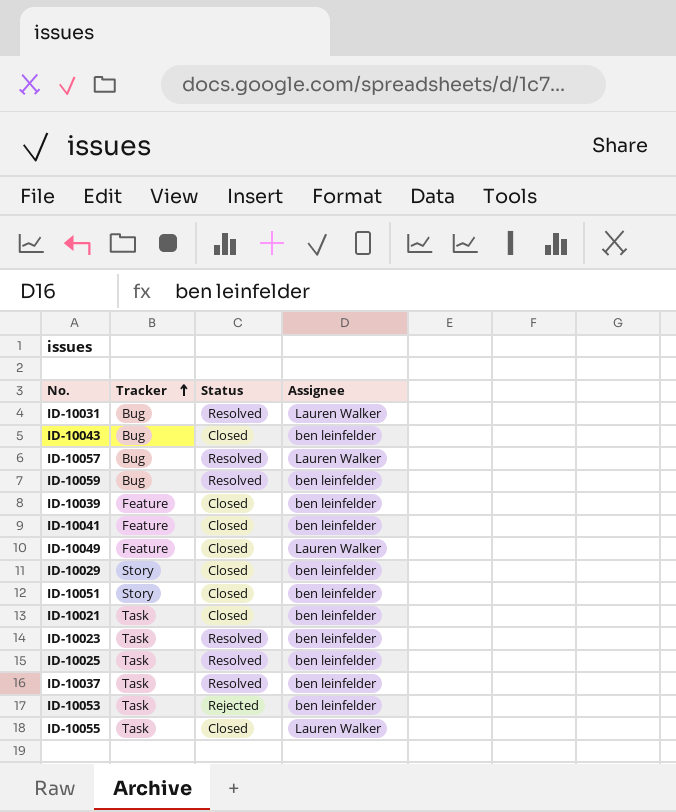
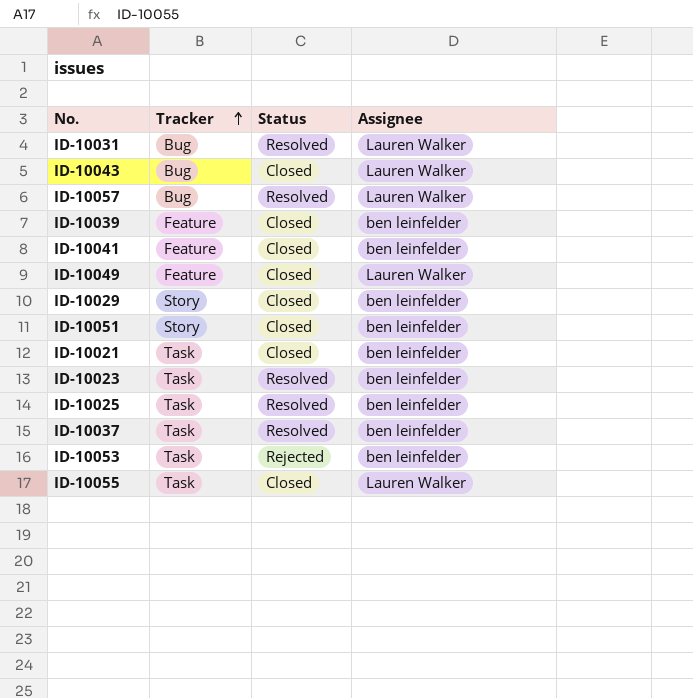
row ID-10059: Bug | Resolved | ben leinfelder -> none
ID-10043 | Assignee: ben leinfelder -> Lauren Walker

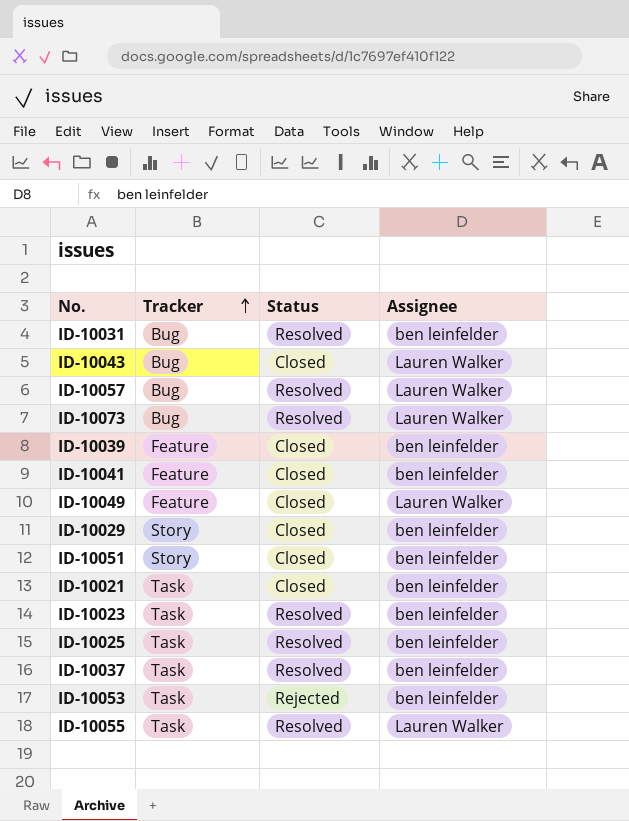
ID-10031 | Assignee: Lauren Walker -> ben leinfelder
row ID-10073: none -> Bug | Resolved | Lauren Walker
ID-10055 | Status: Closed -> Resolved

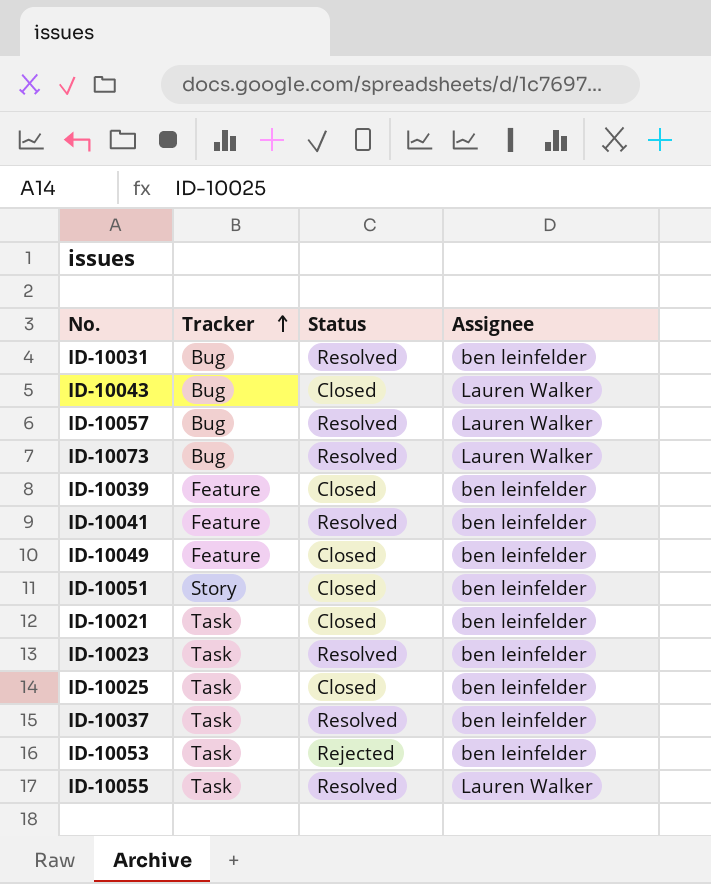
row ID-10029: Story | Closed | ben leinfelder -> none
ID-10041 | Status: Closed -> Resolved
ID-10049 | Assignee: Lauren Walker -> ben leinfelder
ID-10025 | Status: Resolved -> Closed

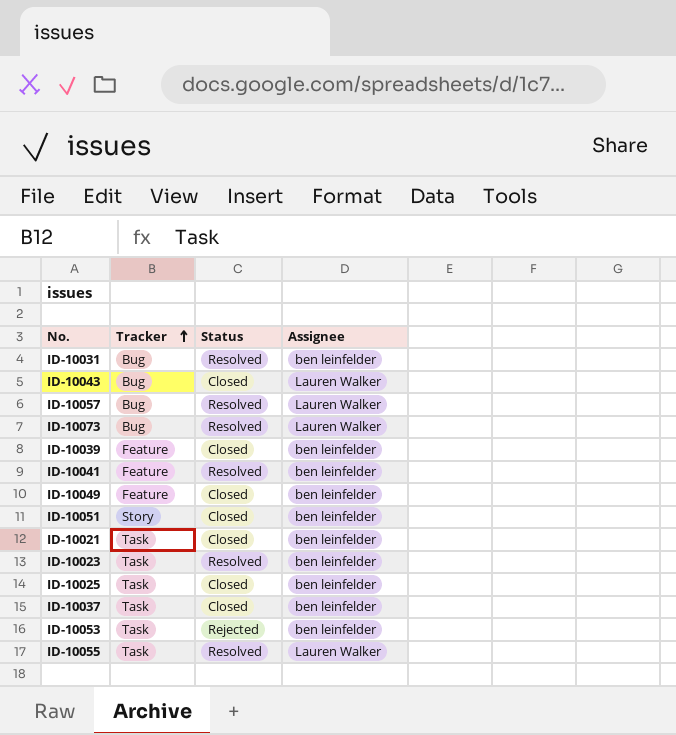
ID-10037 | Status: Resolved -> Closed

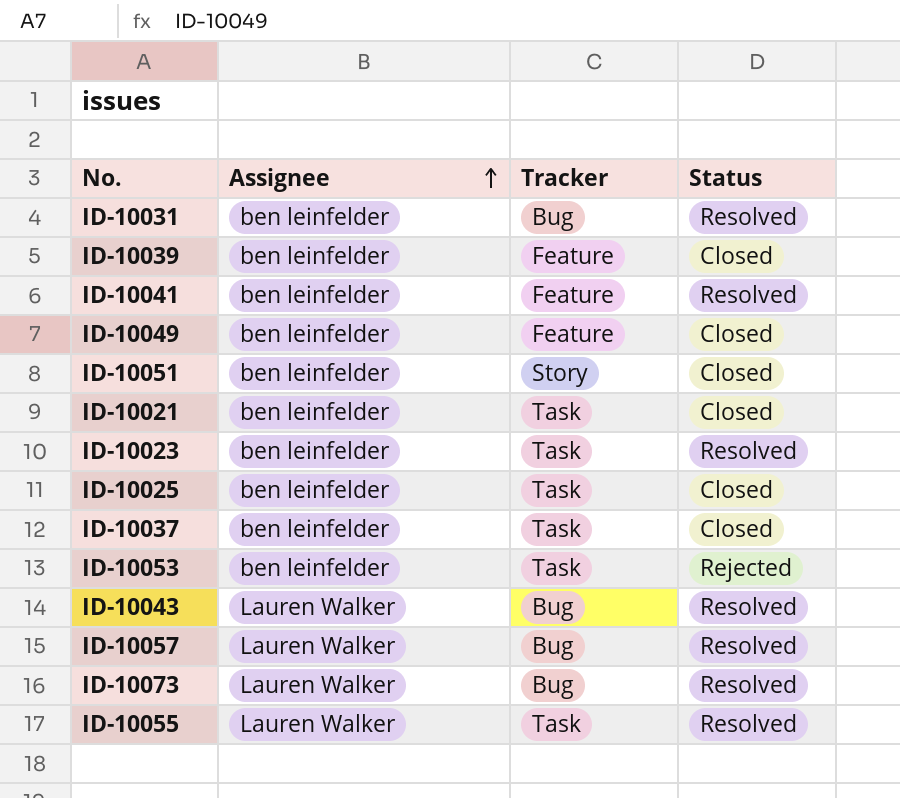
row order: Tracker ascending -> Assignee ascending
column Assignee | position: 4 -> 2
ID-10043 | Status: Closed -> Resolved

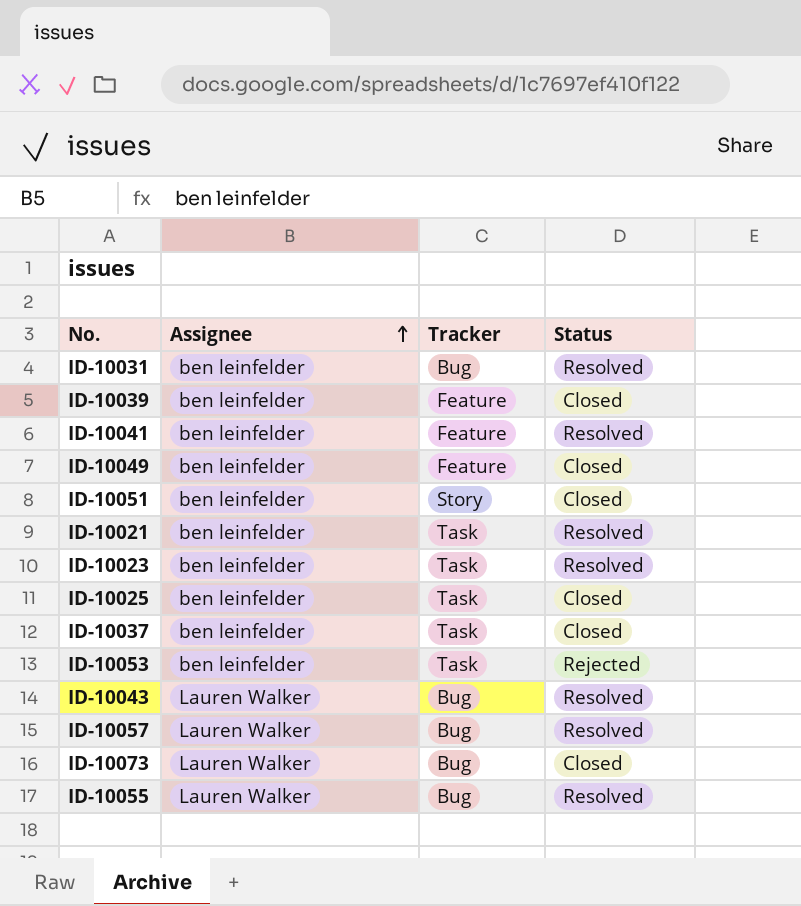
ID-10021 | Status: Closed -> Resolved
ID-10073 | Status: Resolved -> Closed
ID-10055 | Tracker: Task -> Bug

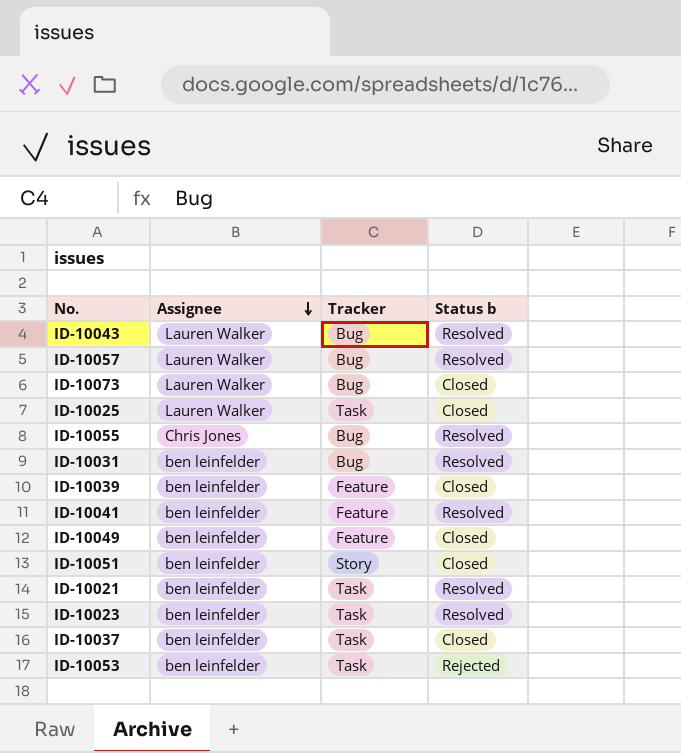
row order: Assignee ascending -> Assignee descending
column name: Status -> Status b
ID-10025 | Assignee: ben leinfelder -> Lauren Walker
ID-10055 | Assignee: Lauren Walker -> Chris Jones

